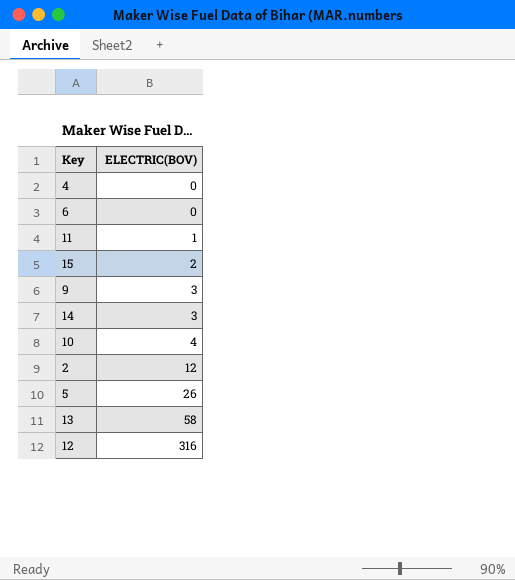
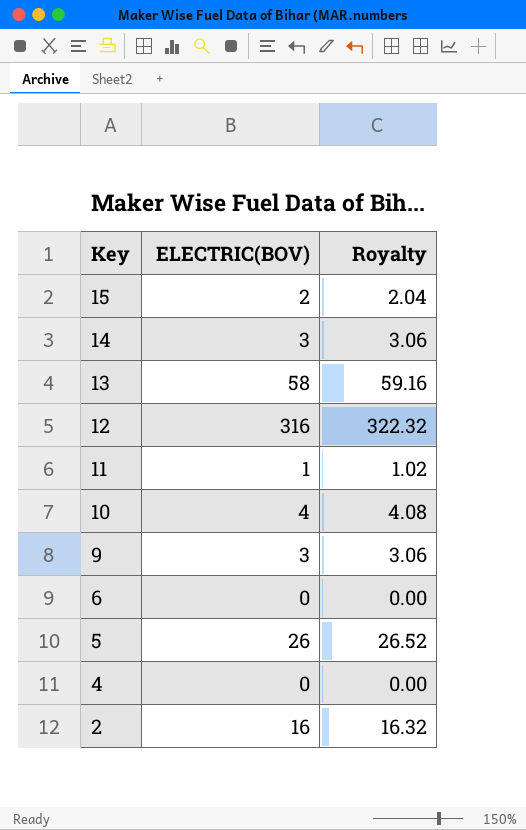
row order: ELECTRIC(BOV) ascending -> Key descending
column Royalty | formula: none -> [ELECTRIC(BOV)] * 1.02
2 | ELECTRIC(BOV): 12 -> 16

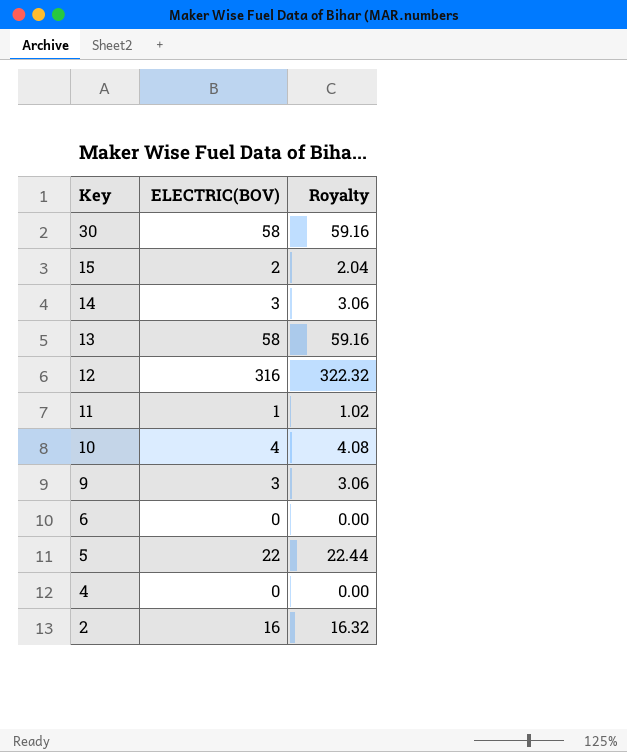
row 30: none -> 58 | 59.16
5 | ELECTRIC(BOV): 26 -> 22
5 | Royalty: 26.52 -> 22.44

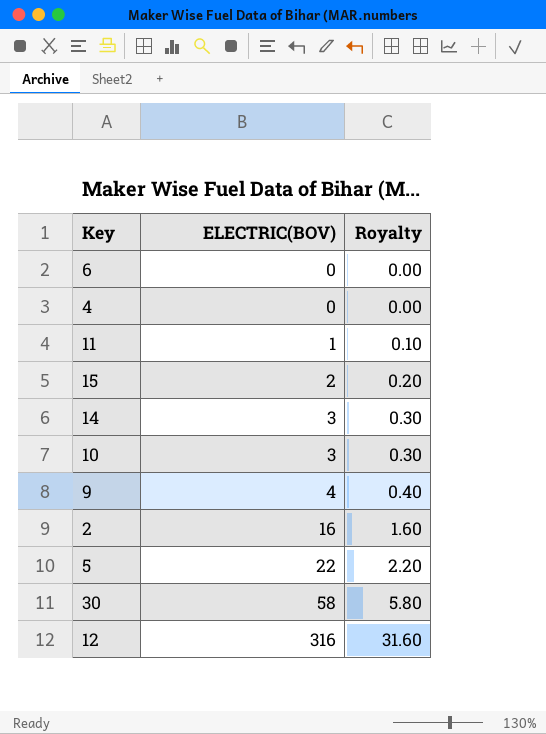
row order: Key descending -> ELECTRIC(BOV) ascending
column Royalty | formula: [ELECTRIC(BOV)] * 1.02 -> [ELECTRIC(BOV)] * 0.1
row 13: 58 | 59.16 -> none
10 | ELECTRIC(BOV): 4 -> 3
9 | ELECTRIC(BOV): 3 -> 4

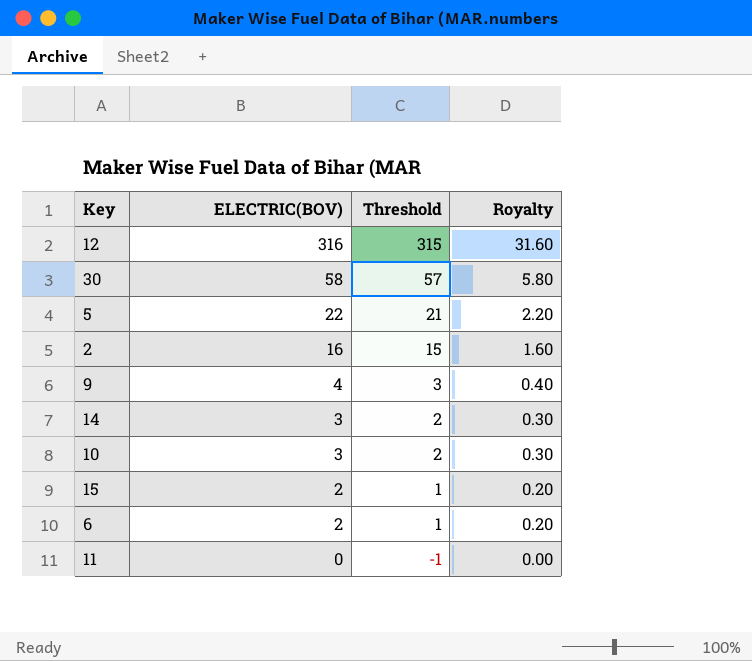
row order: ELECTRIC(BOV) ascending -> ELECTRIC(BOV) descending
column Threshold | formula: none -> [ELECTRIC(BOV)] - 1
row 4: 0 | 0.00 -> none
6 | ELECTRIC(BOV): 0 -> 2
6 | Royalty: 0.00 -> 0.20
11 | ELECTRIC(BOV): 1 -> 0
11 | Royalty: 0.10 -> 0.00

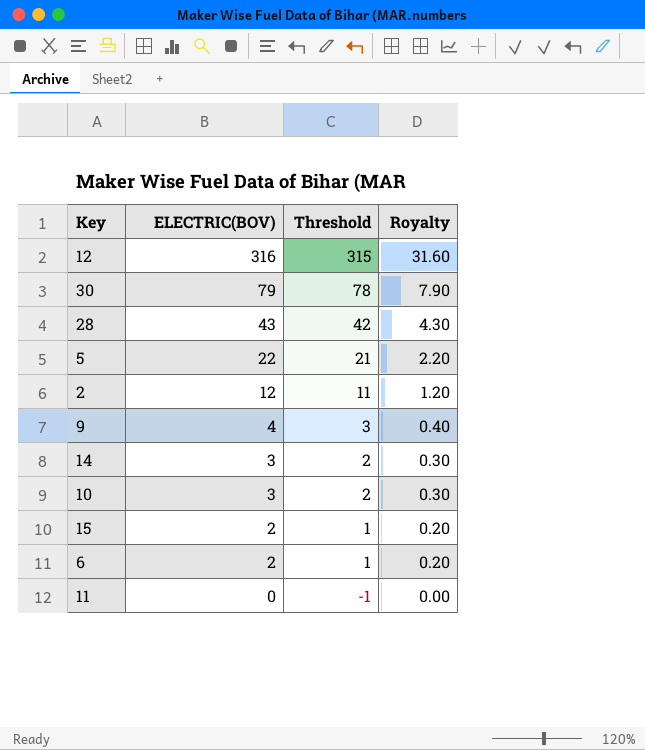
30 | ELECTRIC(BOV): 58 -> 79
30 | Threshold: 57 -> 78
30 | Royalty: 5.80 -> 7.90
row 28: none -> 43 | 42 | 4.30
2 | ELECTRIC(BOV): 16 -> 12
2 | Threshold: 15 -> 11
2 | Royalty: 1.60 -> 1.20

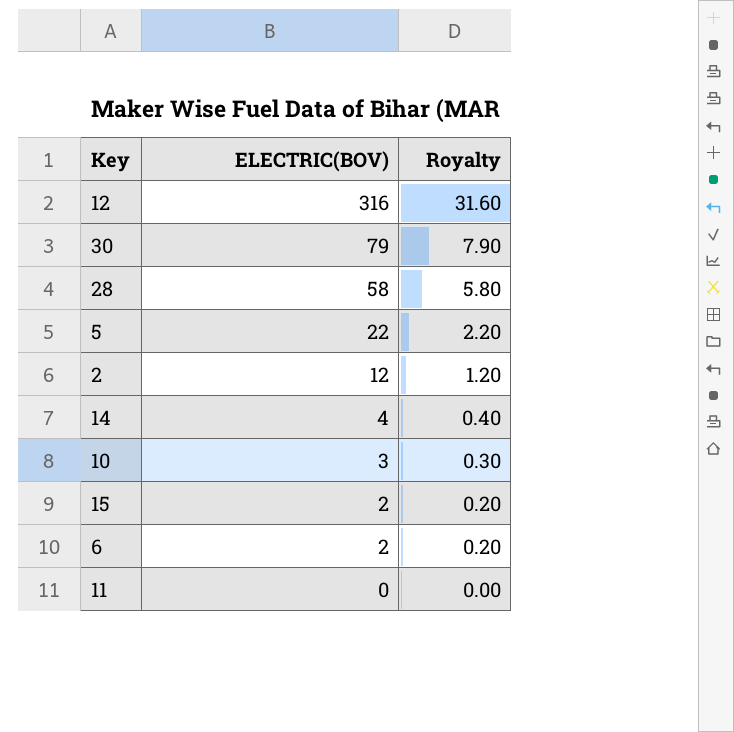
column Threshold | formula: [ELECTRIC(BOV)] - 1 -> none
row 9: 4 | 3 | 0.40 -> none
28 | ELECTRIC(BOV): 43 -> 58
28 | Royalty: 4.30 -> 5.80
14 | ELECTRIC(BOV): 3 -> 4
14 | Royalty: 0.30 -> 0.40

